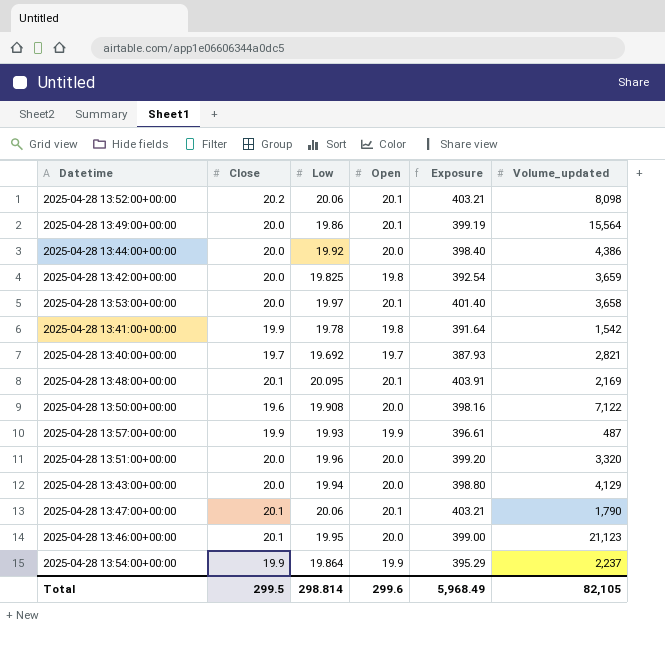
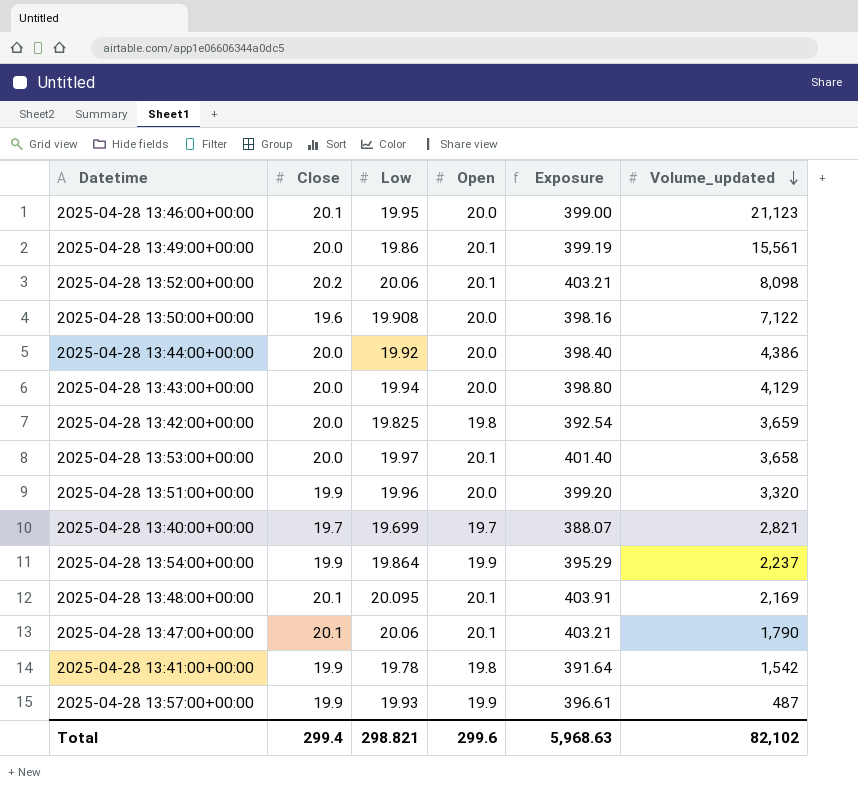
row order: none -> Volume_updated descending
2025-04-28 13:49:00+00:00 | Volume_updated: 15,564 -> 15,561
2025-04-28 13:51:00+00:00 | Close: 20.0 -> 19.9
2025-04-28 13:40:00+00:00 | Low: 19.692 -> 19.699
2025-04-28 13:40:00+00:00 | Exposure: 387.93 -> 388.07
Total | Close: 299.5 -> 299.4
Total | Low: 298.814 -> 298.821
Total | Exposure: 5,968.49 -> 5,968.63
Total | Volume_updated: 82,105 -> 82,102

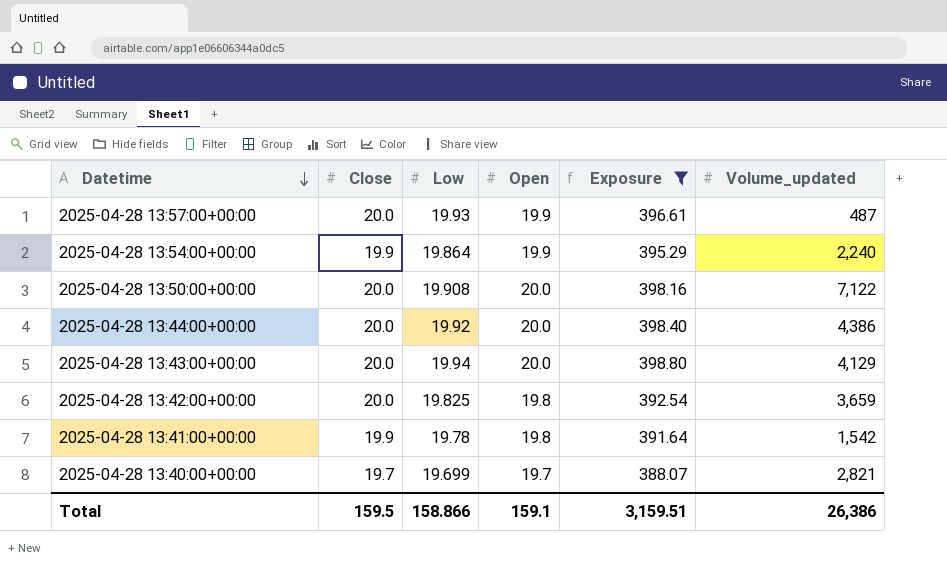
filter: none -> Exposure <= 398.80
row order: Volume_updated descending -> Datetime descending
2025-04-28 13:57:00+00:00 | Close: 19.9 -> 20.0
2025-04-28 13:54:00+00:00 | Volume_updated: 2,237 -> 2,240
2025-04-28 13:50:00+00:00 | Close: 19.6 -> 20.0
Total | Close: 299.4 -> 159.5
Total | Low: 298.821 -> 158.866
Total | Open: 299.6 -> 159.1
Total | Exposure: 5,968.63 -> 3,159.51
Total | Volume_updated: 82,102 -> 26,386

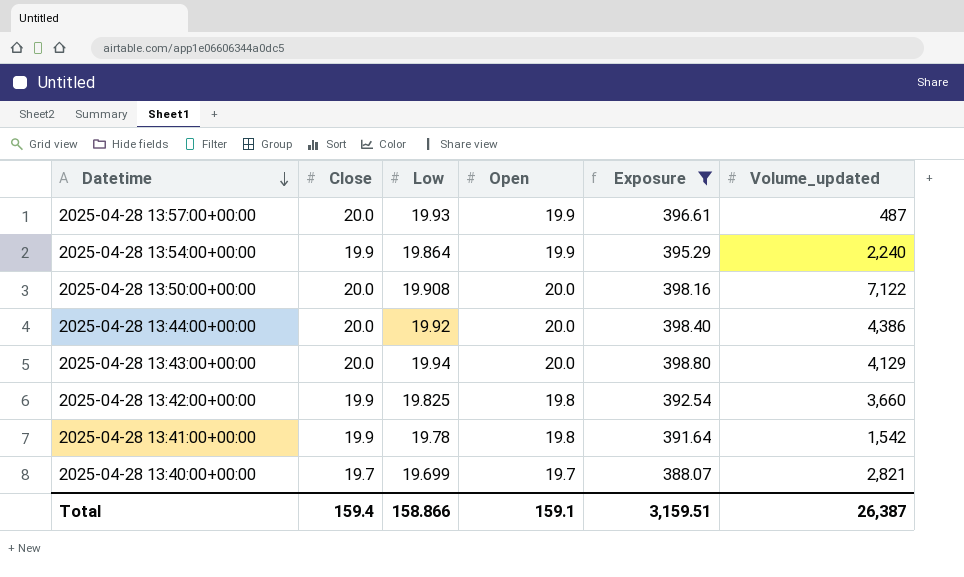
2025-04-28 13:42:00+00:00 | Close: 20.0 -> 19.9
2025-04-28 13:42:00+00:00 | Volume_updated: 3,659 -> 3,660
Total | Close: 159.5 -> 159.4
Total | Volume_updated: 26,386 -> 26,387

